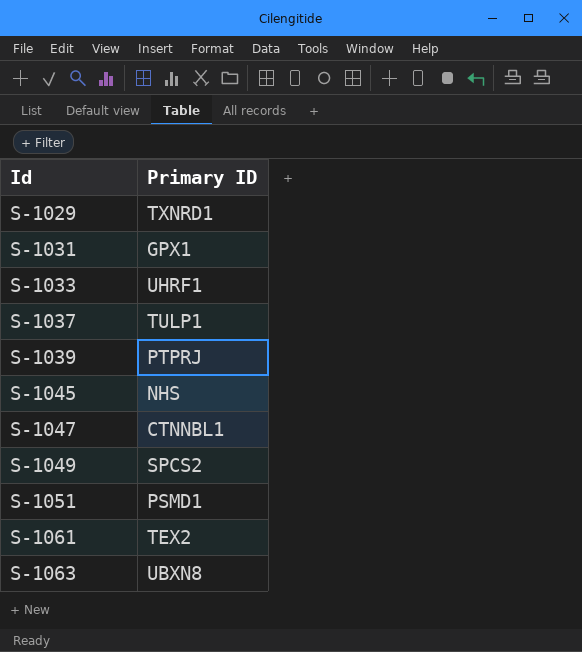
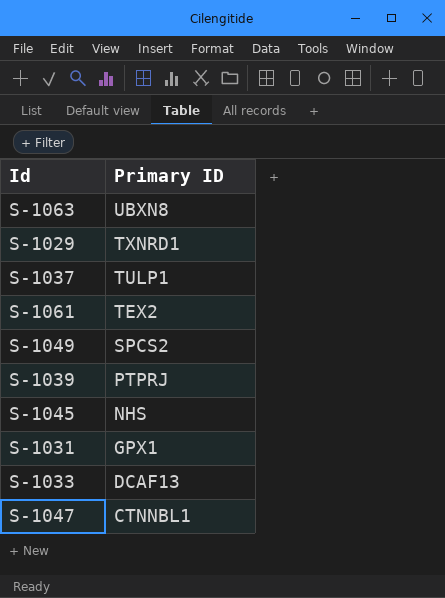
row order: Id ascending -> Primary ID descending
row S-1051: PSMD1 -> none
S-1033 | Primary ID: UHRF1 -> DCAF13

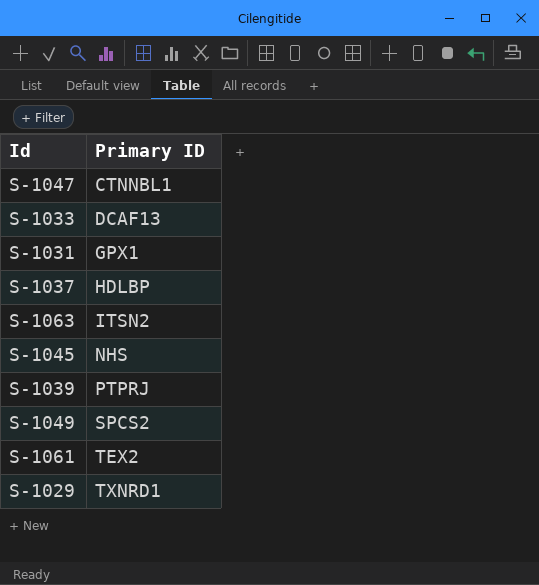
row order: Primary ID descending -> Primary ID ascending
S-1037 | Primary ID: TULP1 -> HDLBP
S-1063 | Primary ID: UBXN8 -> ITSN2

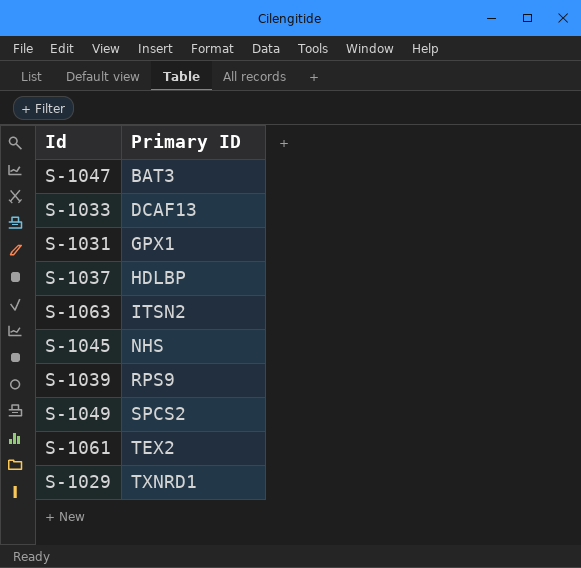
S-1047 | Primary ID: CTNNBL1 -> BAT3
S-1039 | Primary ID: PTPRJ -> RPS9

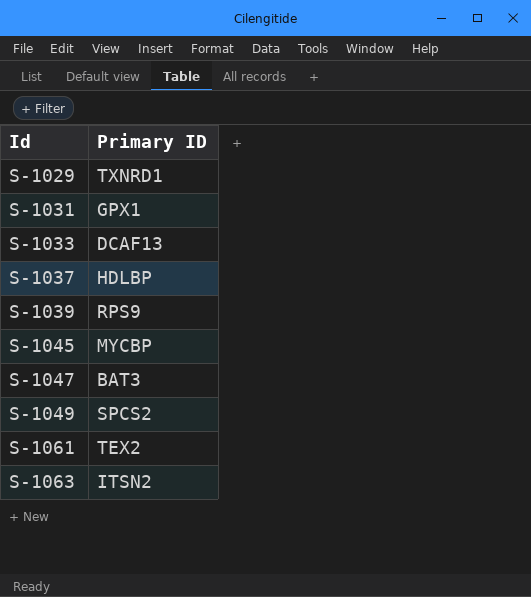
row order: Primary ID ascending -> Id ascending
S-1045 | Primary ID: NHS -> MYCBP

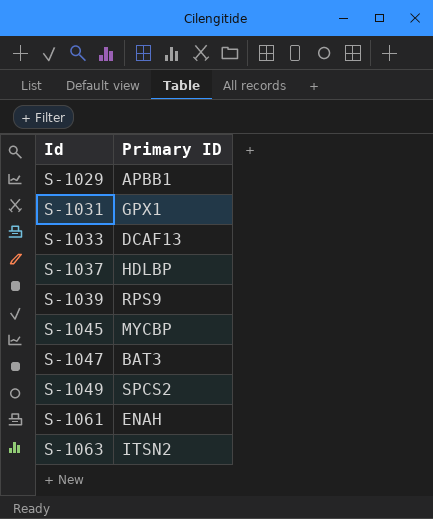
S-1029 | Primary ID: TXNRD1 -> APBB1
S-1061 | Primary ID: TEX2 -> ENAH

